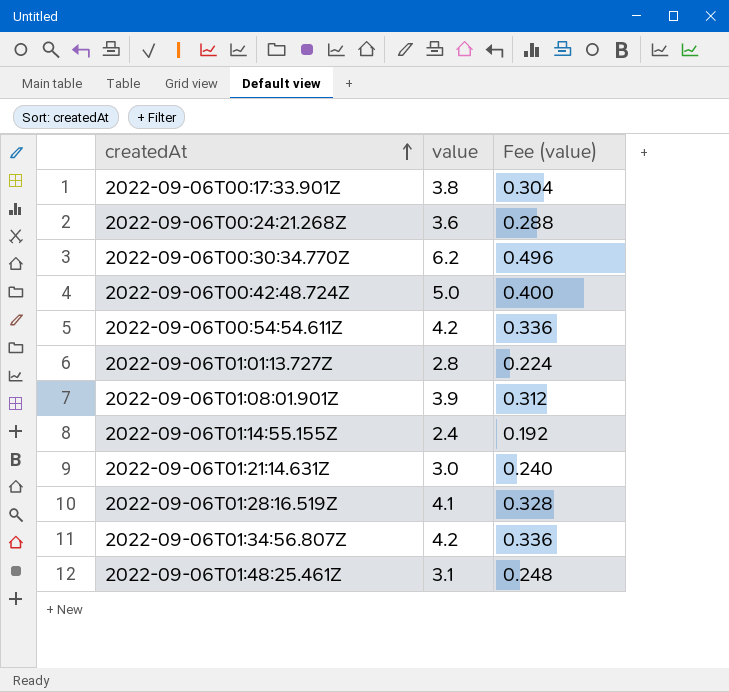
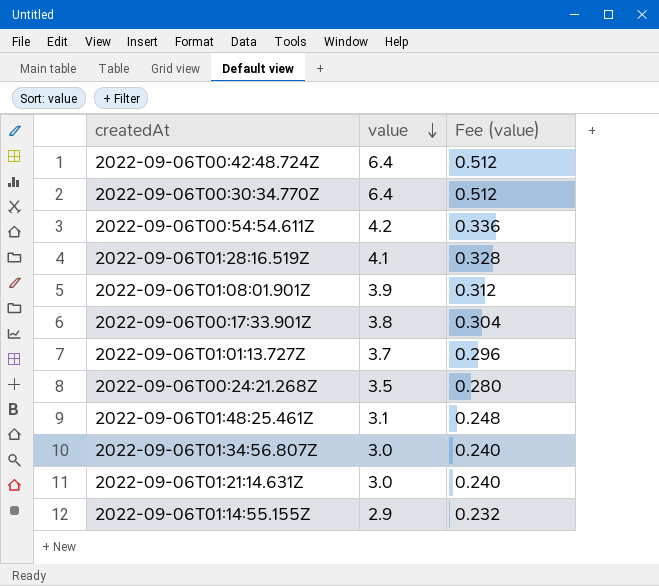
row order: createdAt ascending -> value descending
2022-09-06T00:42:48.724Z | value: 5.0 -> 6.4
2022-09-06T00:42:48.724Z | Fee (value): 0.400 -> 0.512
2022-09-06T00:30:34.770Z | value: 6.2 -> 6.4
2022-09-06T00:30:34.770Z | Fee (value): 0.496 -> 0.512
2022-09-06T01:01:13.727Z | value: 2.8 -> 3.7
2022-09-06T01:01:13.727Z | Fee (value): 0.224 -> 0.296
2022-09-06T00:24:21.268Z | value: 3.6 -> 3.5
2022-09-06T00:24:21.268Z | Fee (value): 0.288 -> 0.280
2022-09-06T01:34:56.807Z | value: 4.2 -> 3.0
2022-09-06T01:34:56.807Z | Fee (value): 0.336 -> 0.240
2022-09-06T01:14:55.155Z | value: 2.4 -> 2.9
2022-09-06T01:14:55.155Z | Fee (value): 0.192 -> 0.232

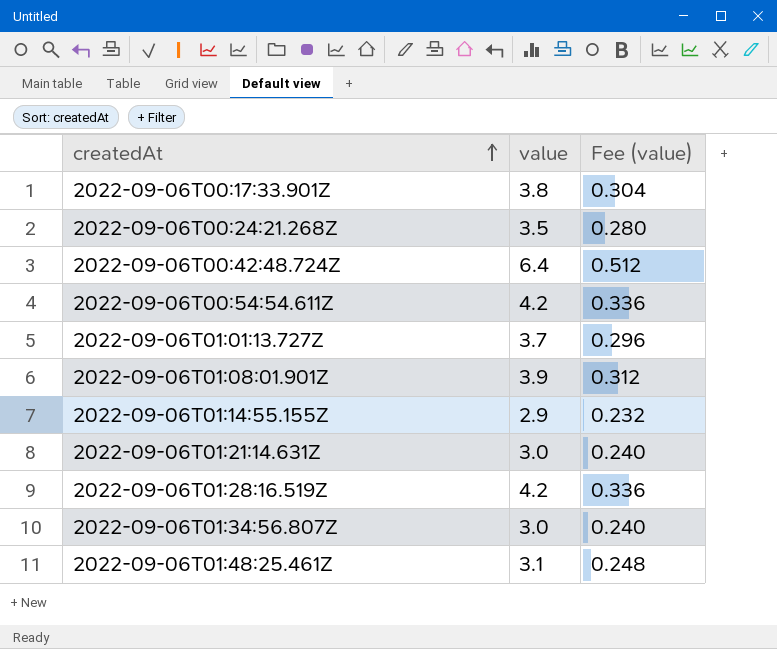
row order: value descending -> createdAt ascending
row 2022-09-06T00:30:34.770Z: 6.4 | 0.512 -> none
2022-09-06T01:28:16.519Z | value: 4.1 -> 4.2
2022-09-06T01:28:16.519Z | Fee (value): 0.328 -> 0.336

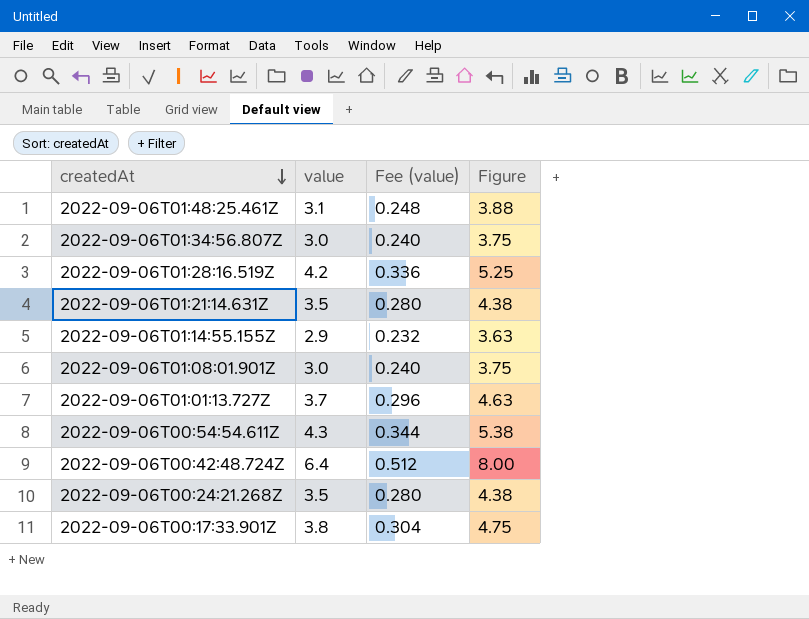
row order: createdAt ascending -> createdAt descending
column Figure | formula: none -> [value] * 1.25
2022-09-06T01:21:14.631Z | value: 3.0 -> 3.5
2022-09-06T01:21:14.631Z | Fee (value): 0.240 -> 0.280
2022-09-06T01:08:01.901Z | value: 3.9 -> 3.0
2022-09-06T01:08:01.901Z | Fee (value): 0.312 -> 0.240
2022-09-06T00:54:54.611Z | value: 4.2 -> 4.3
2022-09-06T00:54:54.611Z | Fee (value): 0.336 -> 0.344

